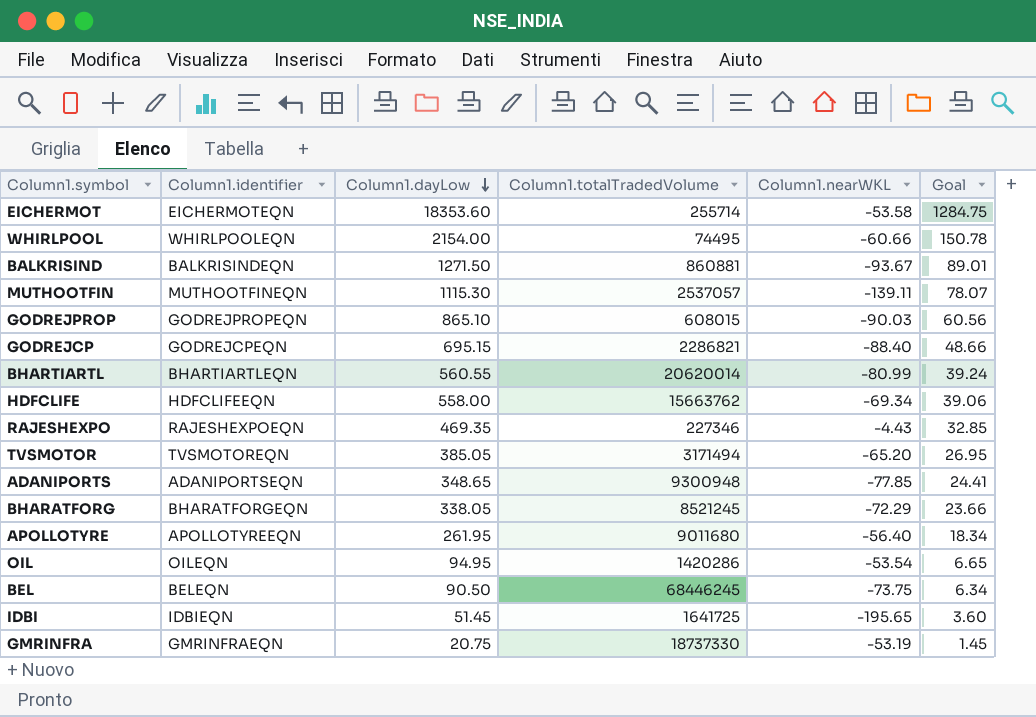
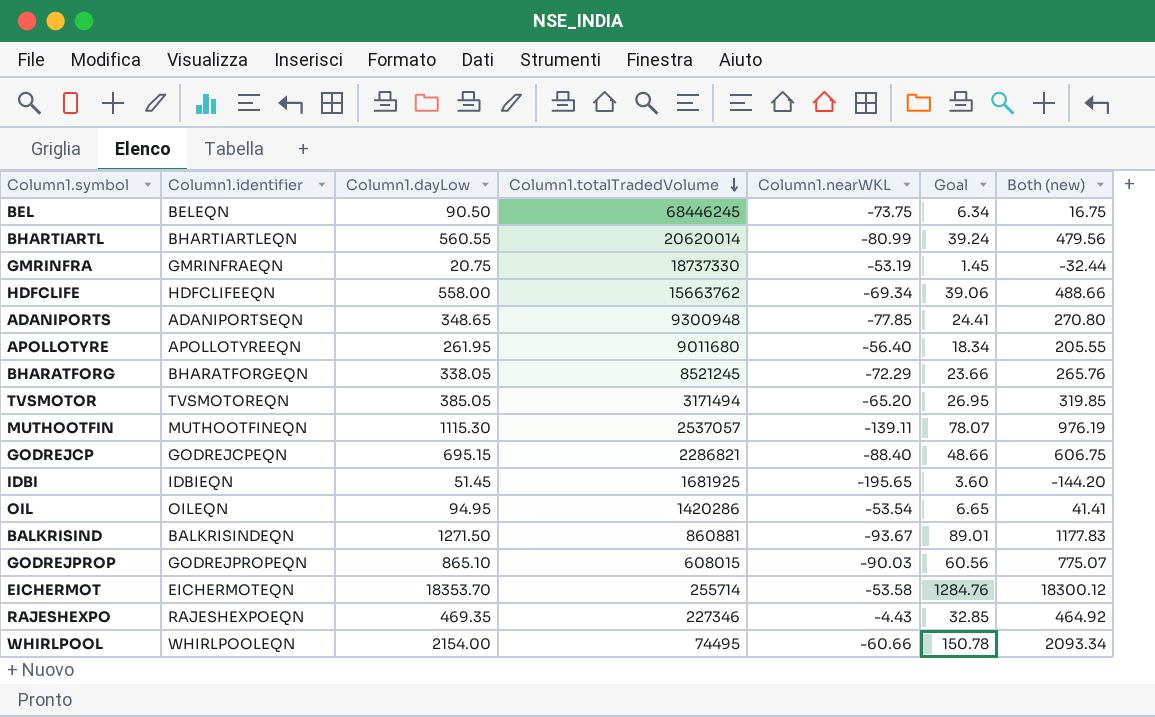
row order: Column1.dayLow descending -> Column1.totalTradedVolume descending
column Both (new) | formula: none -> [Column1.dayLow] + [Column1.nearWKL]
IDBI | Column1.totalTradedVolume: 1641725 -> 1681925
EICHERMOT | Column1.dayLow: 18353.60 -> 18353.70
EICHERMOT | Goal: 1284.75 -> 1284.76

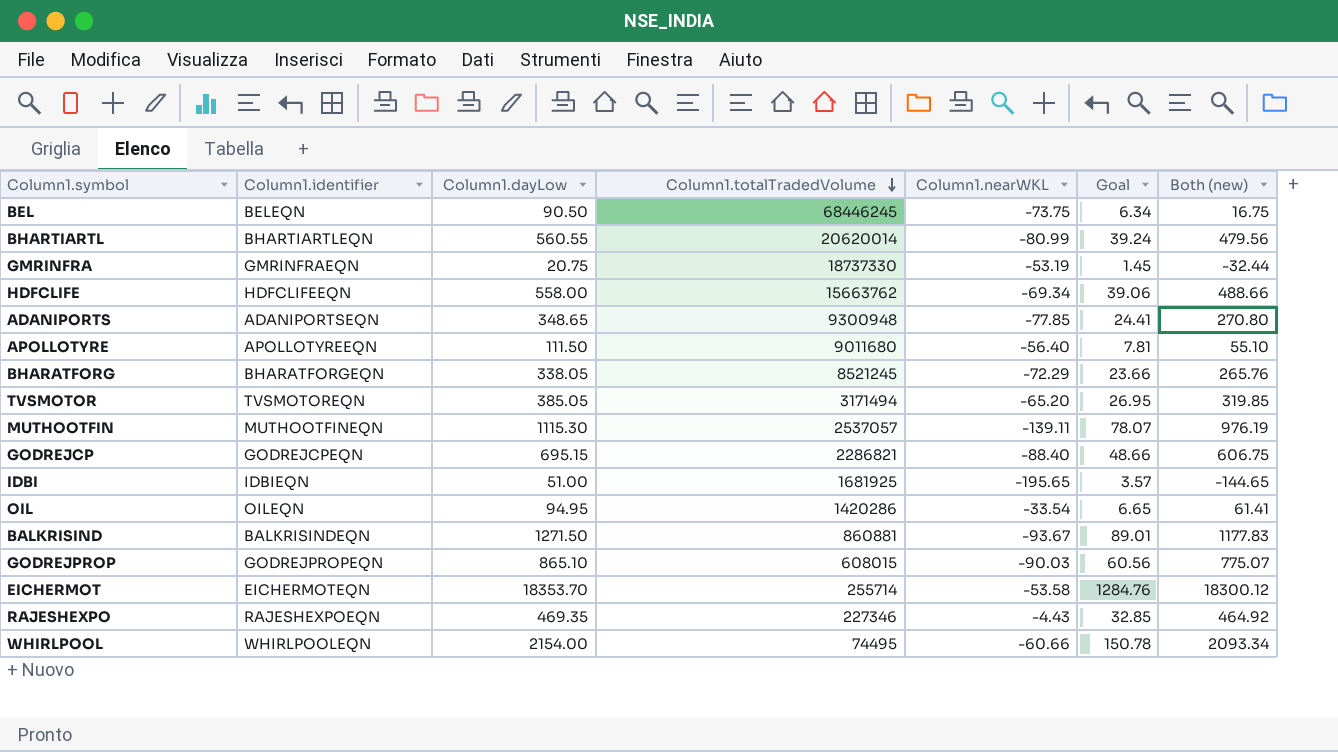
APOLLOTYRE | Column1.dayLow: 261.95 -> 111.50
APOLLOTYRE | Goal: 18.34 -> 7.81
APOLLOTYRE | Both (new): 205.55 -> 55.10
IDBI | Column1.dayLow: 51.45 -> 51.00
IDBI | Goal: 3.60 -> 3.57
IDBI | Both (new): -144.20 -> -144.65
OIL | Column1.nearWKL: -53.54 -> -33.54
OIL | Both (new): 41.41 -> 61.41

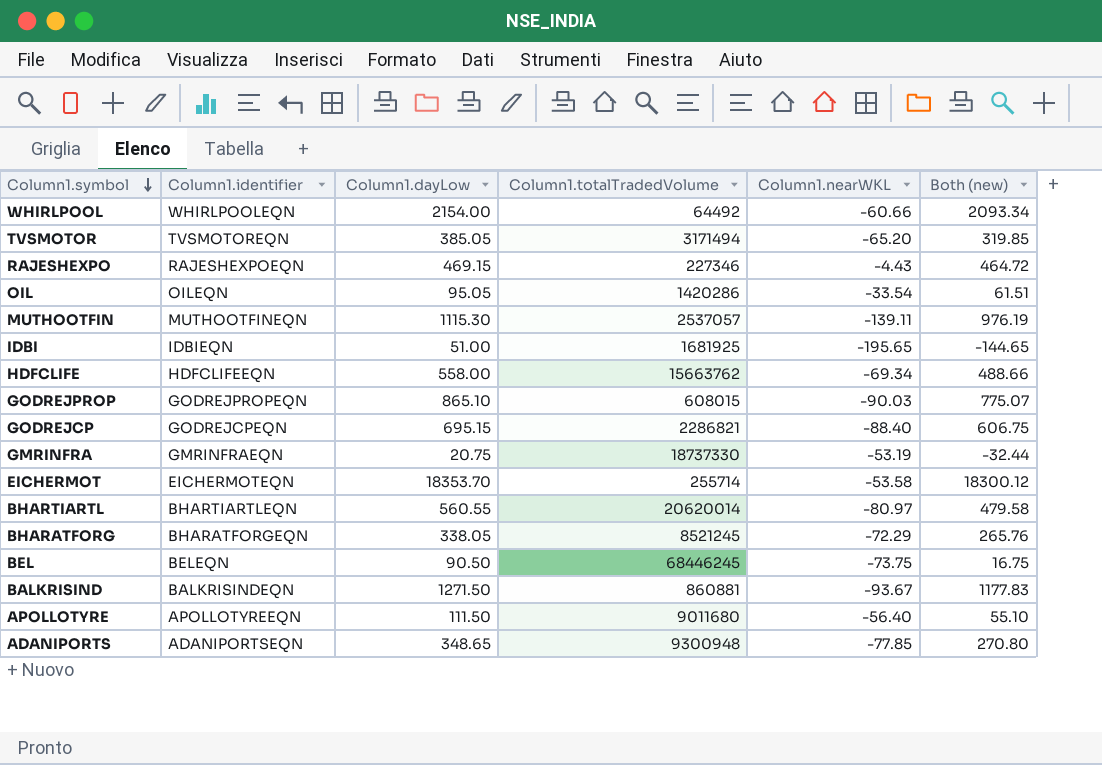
row order: Column1.totalTradedVolume descending -> Column1.symbol descending
column Goal | formula: [Column1.dayLow] * 0.07 -> none
WHIRLPOOL | Column1.totalTradedVolume: 74495 -> 64492
RAJESHEXPO | Column1.dayLow: 469.35 -> 469.15
RAJESHEXPO | Both (new): 464.92 -> 464.72
OIL | Column1.dayLow: 94.95 -> 95.05
OIL | Both (new): 61.41 -> 61.51
BHARTIARTL | Column1.nearWKL: -80.99 -> -80.97
BHARTIARTL | Both (new): 479.56 -> 479.58

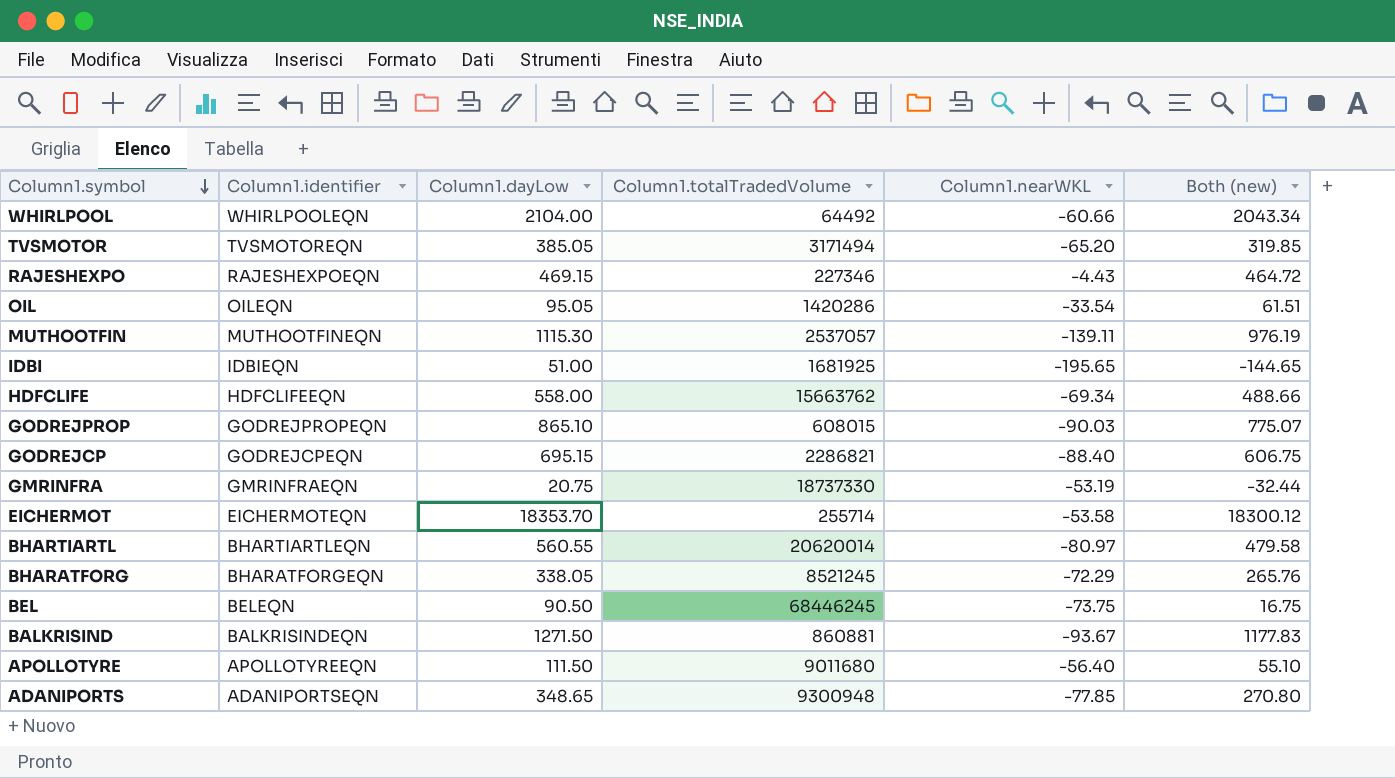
WHIRLPOOL | Column1.dayLow: 2154.00 -> 2104.00
WHIRLPOOL | Both (new): 2093.34 -> 2043.34

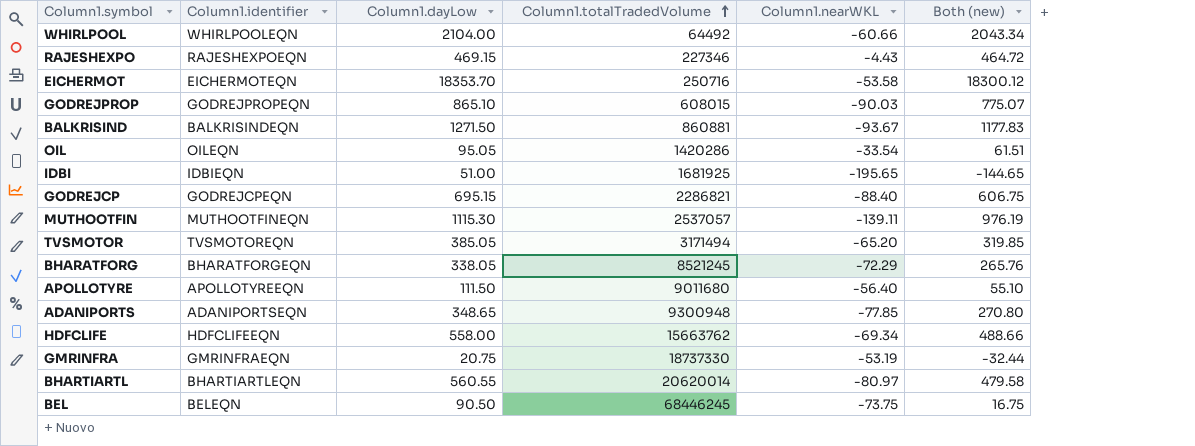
row order: Column1.symbol descending -> Column1.totalTradedVolume ascending
EICHERMOT | Column1.totalTradedVolume: 255714 -> 250716

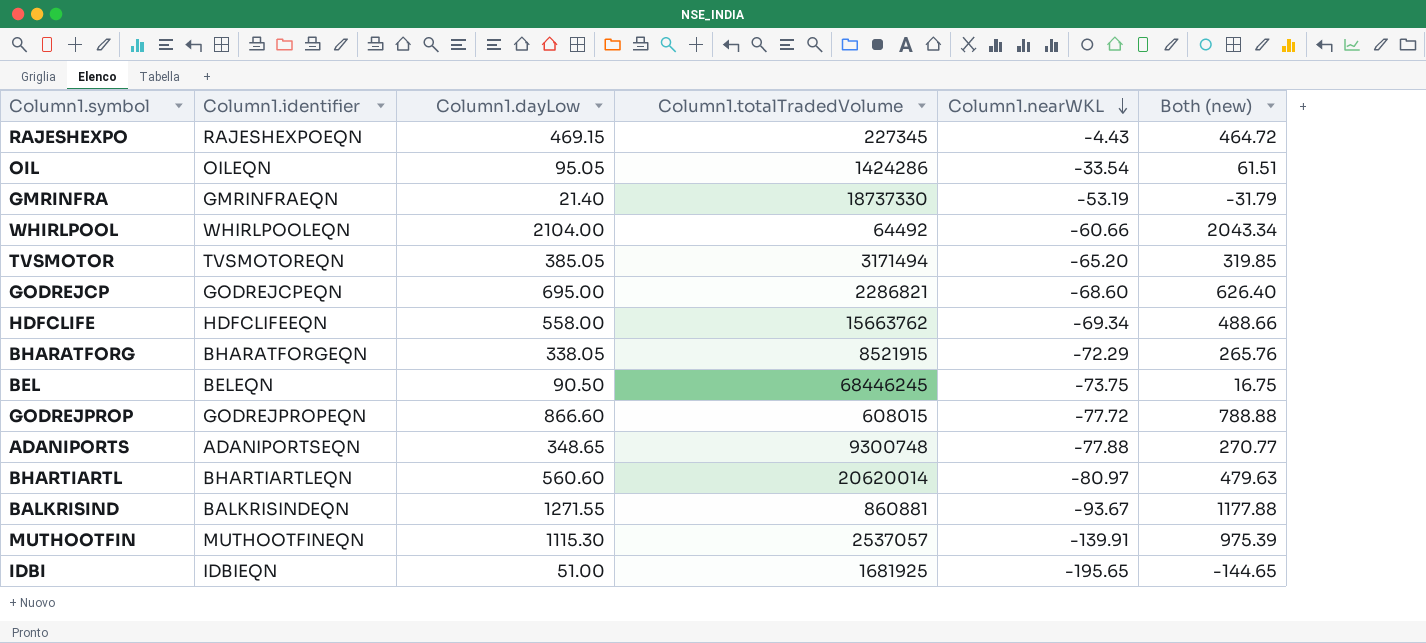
row order: Column1.totalTradedVolume ascending -> Column1.nearWKL descending
row EICHERMOT: EICHERMOTEQN | 18353.70 | 250716 | -53.58 | 18300.12 -> none
row APOLLOTYRE: APOLLOTYREEQN | 111.50 | 9011680 | -56.40 | 55.10 -> none
RAJESHEXPO | Column1.totalTradedVolume: 227346 -> 227345
OIL | Column1.totalTradedVolume: 1420286 -> 1424286
GMRINFRA | Column1.dayLow: 20.75 -> 21.40
GMRINFRA | Both (new): -32.44 -> -31.79
GODREJCP | Column1.dayLow: 695.15 -> 695.00
GODREJCP | Column1.nearWKL: -88.40 -> -68.60
GODREJCP | Both (new): 606.75 -> 626.40
BHARATFORG | Column1.totalTradedVolume: 8521245 -> 8521915
GODREJPROP | Column1.dayLow: 865.10 -> 866.60
GODREJPROP | Column1.nearWKL: -90.03 -> -77.72
GODREJPROP | Both (new): 775.07 -> 788.88
ADANIPORTS | Column1.totalTradedVolume: 9300948 -> 9300748
ADANIPORTS | Column1.nearWKL: -77.85 -> -77.88
ADANIPORTS | Both (new): 270.80 -> 270.77
BHARTIARTL | Column1.dayLow: 560.55 -> 560.60
BHARTIARTL | Both (new): 479.58 -> 479.63
BALKRISIND | Column1.dayLow: 1271.50 -> 1271.55
BALKRISIND | Both (new): 1177.83 -> 1177.88
MUTHOOTFIN | Column1.nearWKL: -139.11 -> -139.91
MUTHOOTFIN | Both (new): 976.19 -> 975.39

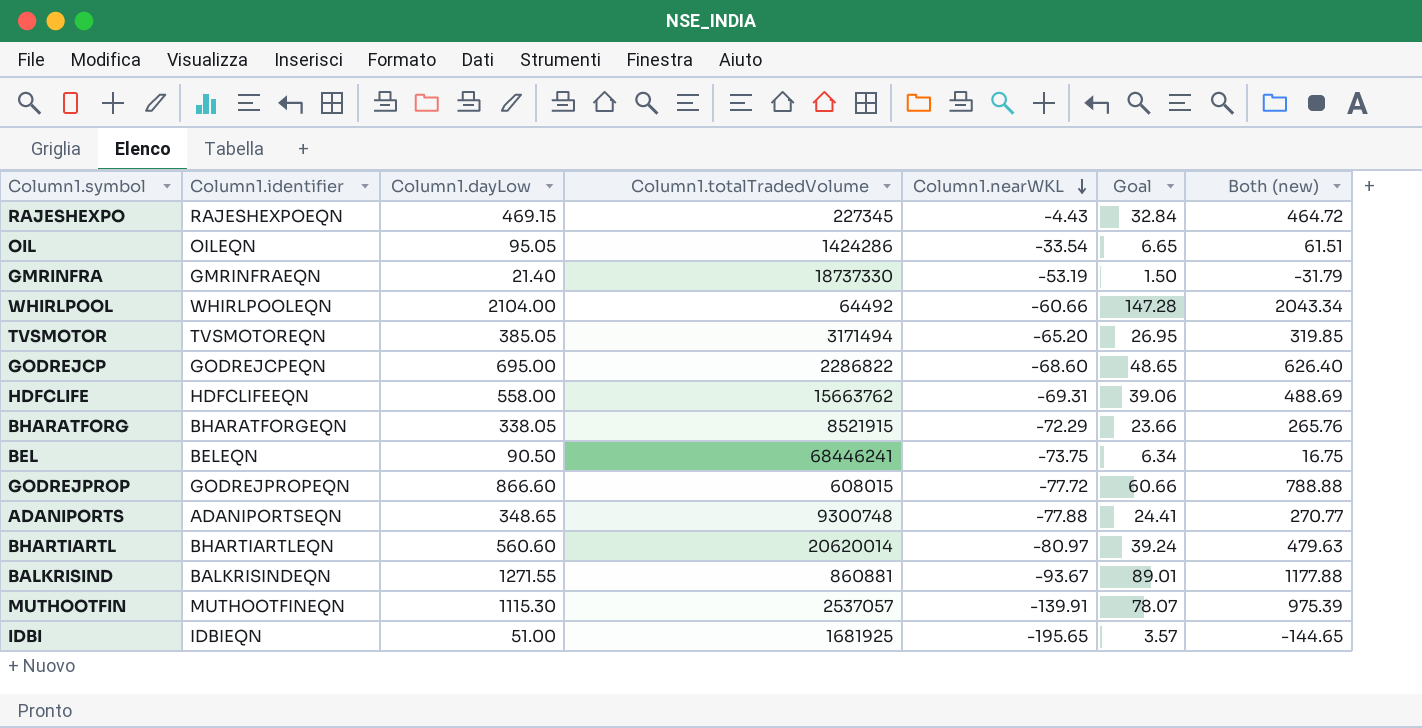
column Goal | formula: none -> [Column1.dayLow] * 0.07
GODREJCP | Column1.totalTradedVolume: 2286821 -> 2286822
HDFCLIFE | Column1.nearWKL: -69.34 -> -69.31
HDFCLIFE | Both (new): 488.66 -> 488.69
BEL | Column1.totalTradedVolume: 68446245 -> 68446241

